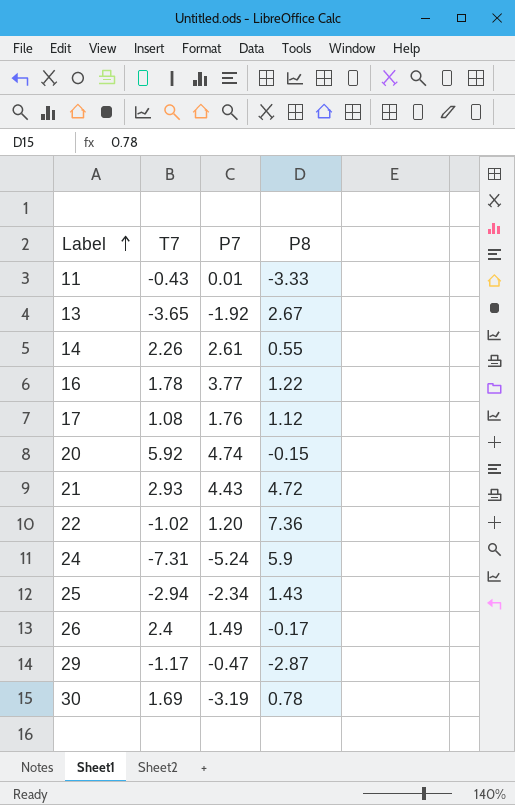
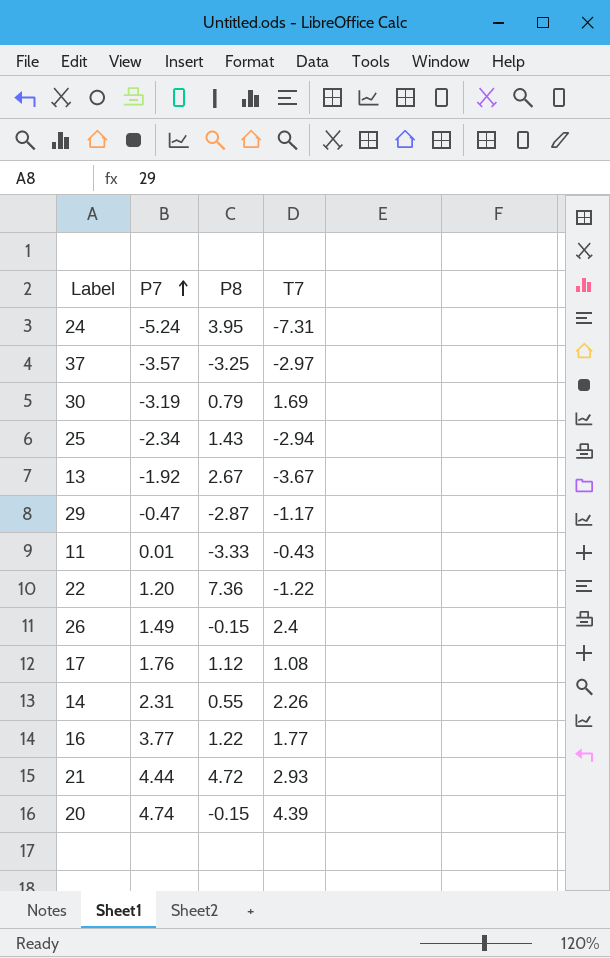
row order: Label ascending -> P7 ascending
column T7 | position: 2 -> 4
24 | P8: 5.9 -> 3.95
row 37: none -> -3.57 | -3.25 | -2.97
30 | P8: 0.78 -> 0.79
13 | T7: -3.65 -> -3.67
22 | T7: -1.02 -> -1.22
26 | P8: -0.17 -> -0.15
14 | P7: 2.61 -> 2.31
16 | T7: 1.78 -> 1.77
21 | P7: 4.43 -> 4.44
20 | T7: 5.92 -> 4.39

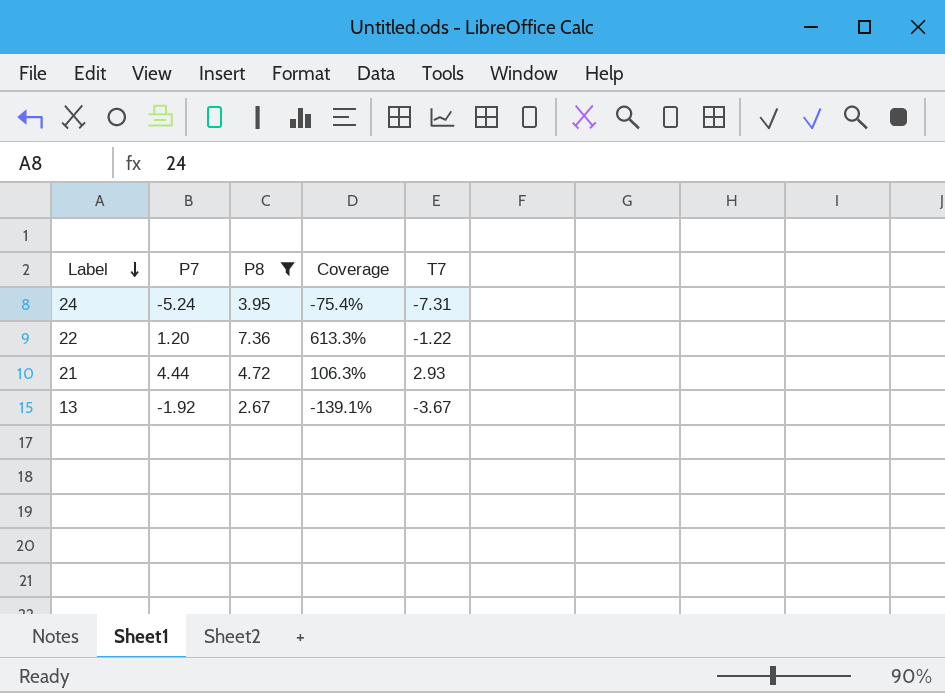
filter: none -> P8 >= 2.67
row order: P7 ascending -> Label descending
column Coverage | formula: none -> [P8] / [P7]

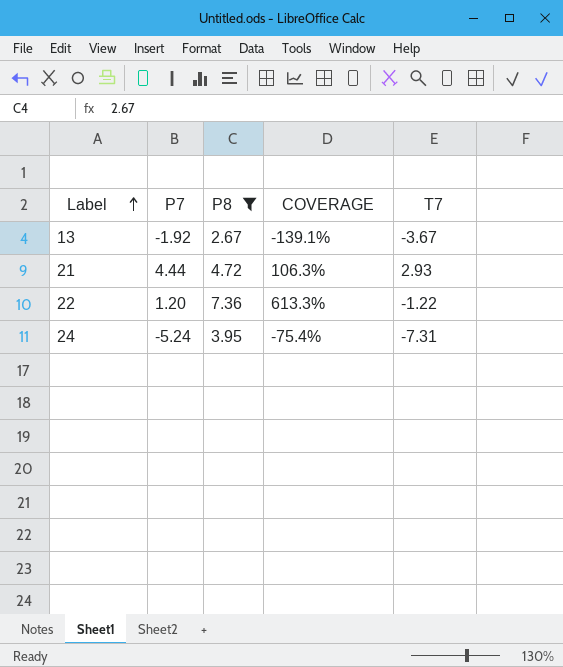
row order: Label descending -> Label ascending
column name: Coverage -> COVERAGE

